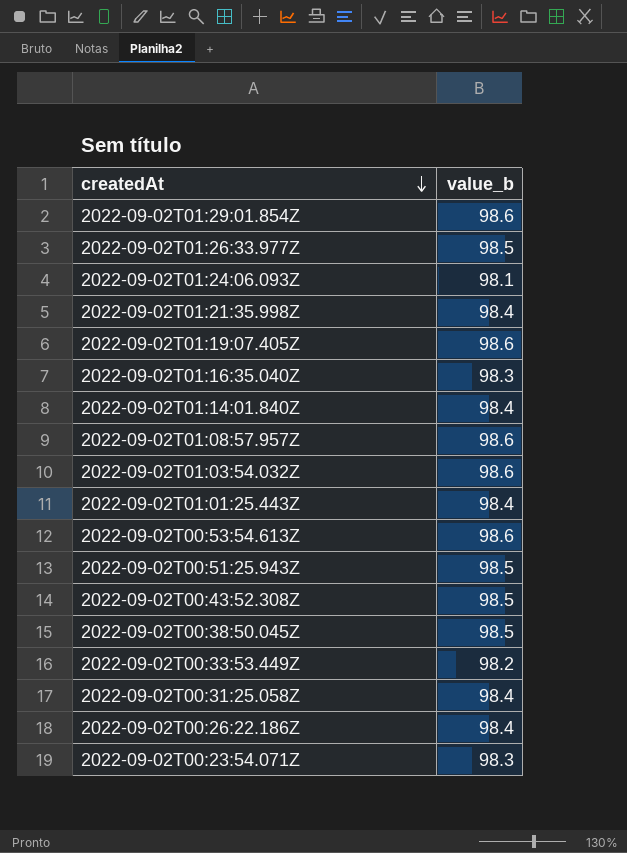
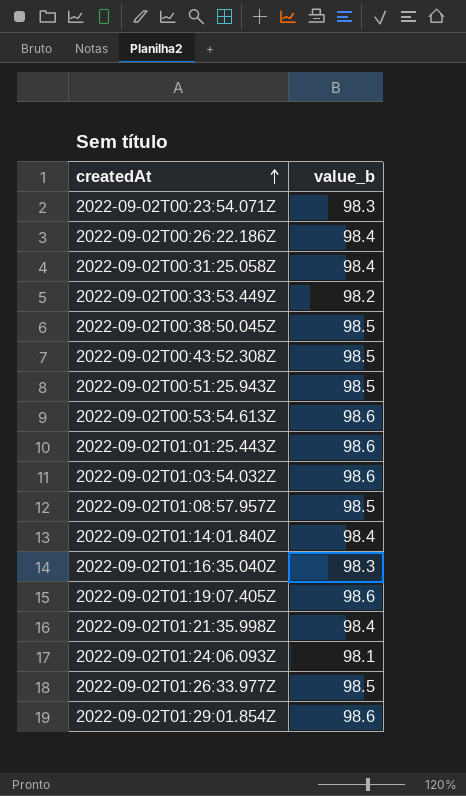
row order: createdAt descending -> createdAt ascending
2022-09-02T01:01:25.443Z | value_b: 98.4 -> 98.6
2022-09-02T01:08:57.957Z | value_b: 98.6 -> 98.5

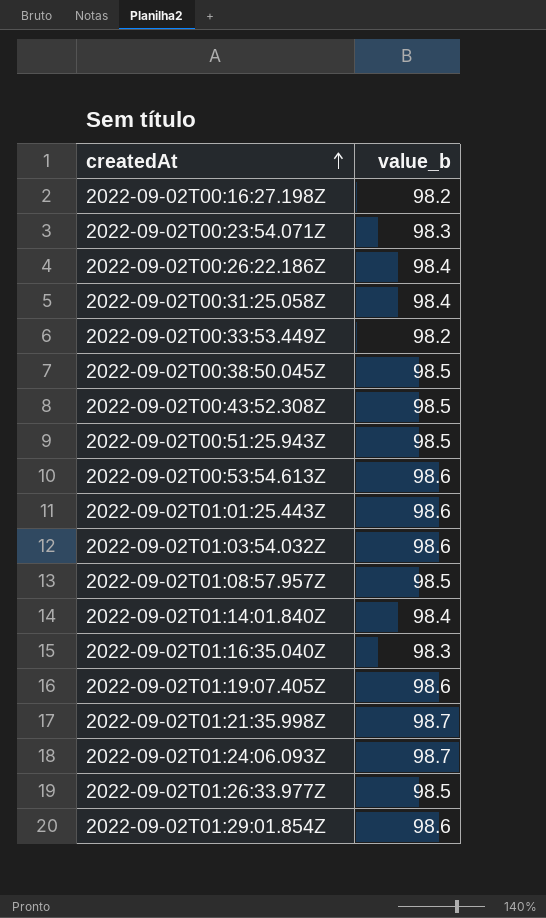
row 2022-09-02T00:16:27.198Z: none -> 98.2
2022-09-02T01:21:35.998Z | value_b: 98.4 -> 98.7
2022-09-02T01:24:06.093Z | value_b: 98.1 -> 98.7

